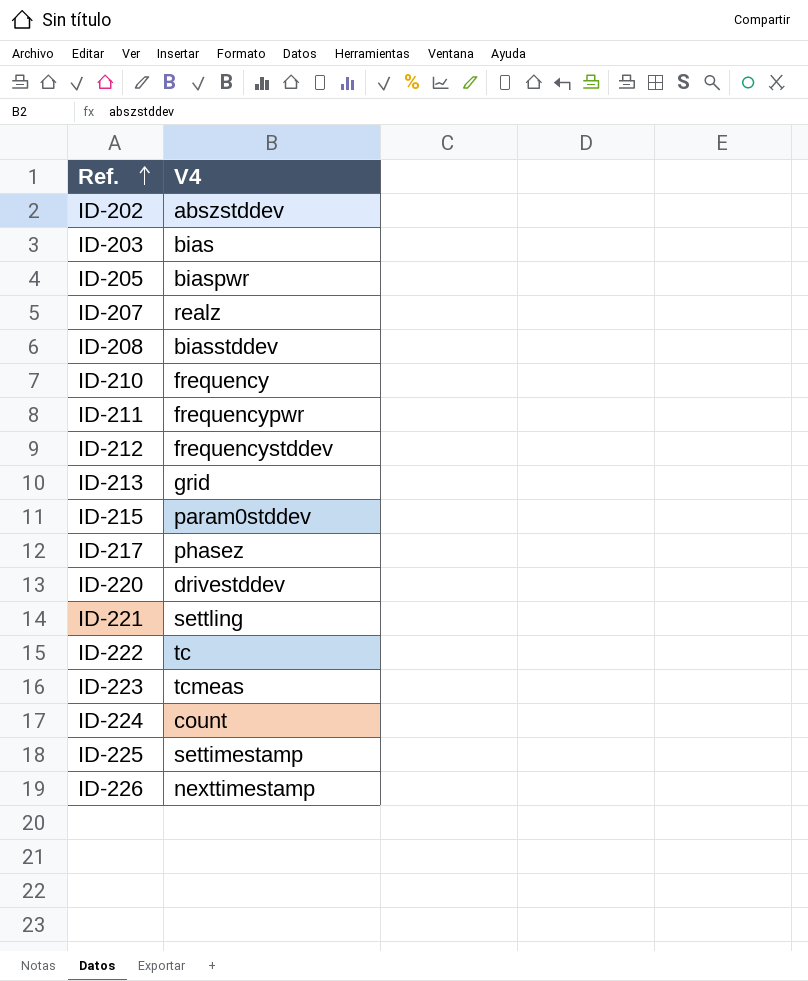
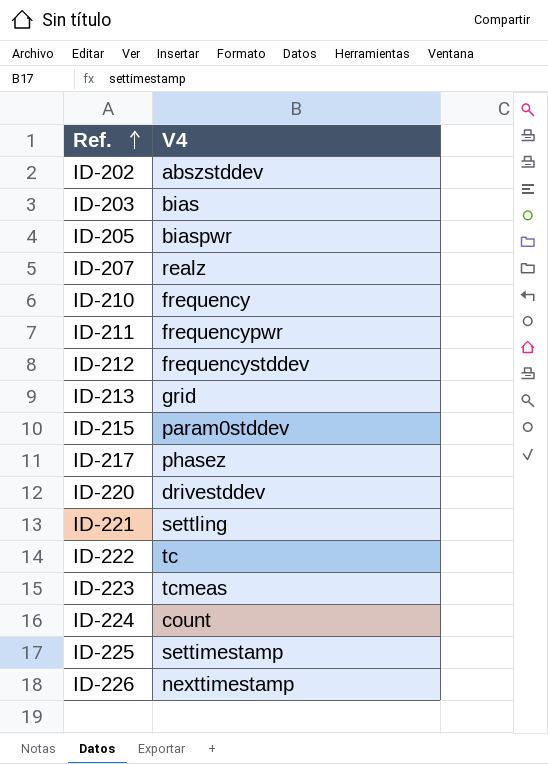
row ID-208: biasstddev -> none

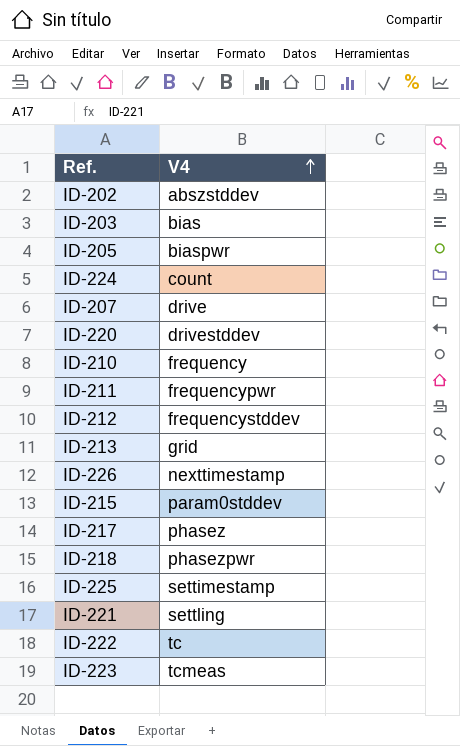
row order: Ref. ascending -> V4 ascending
ID-207 | V4: realz -> drive
row ID-218: none -> phasezpwr

